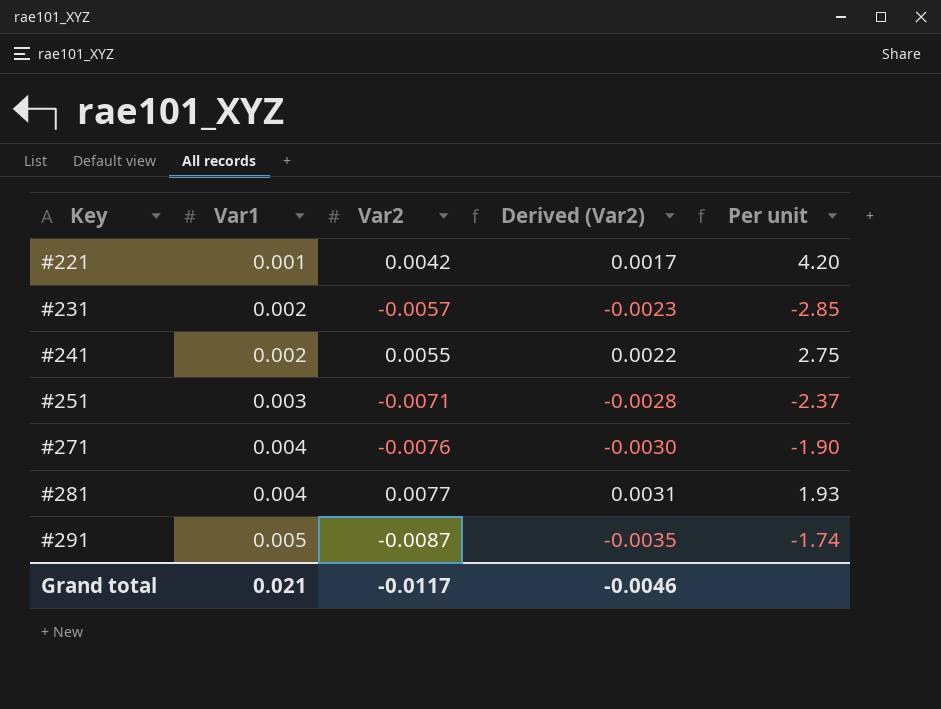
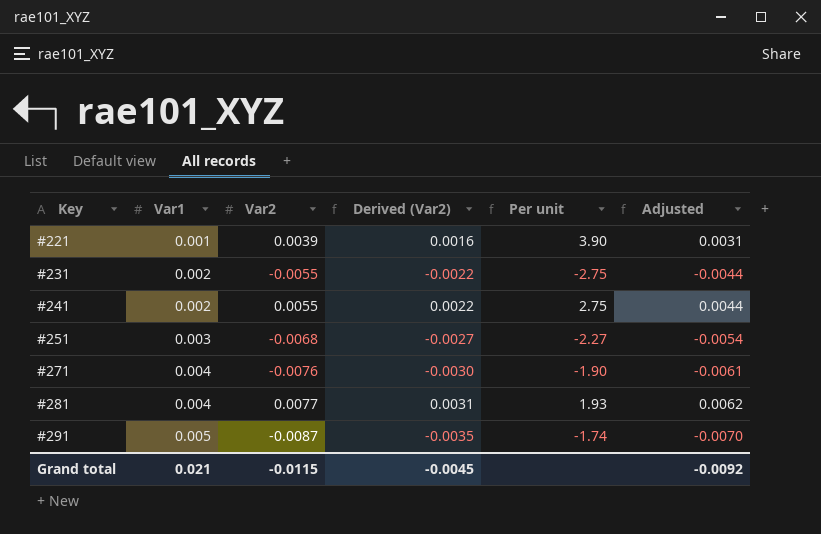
column Adjusted | formula: none -> [Var2] * 0.8
#221 | Var2: 0.0042 -> 0.0039
#221 | Derived (Var2): 0.0017 -> 0.0016
#221 | Per unit: 4.20 -> 3.90
#231 | Var2: -0.0057 -> -0.0055
#231 | Derived (Var2): -0.0023 -> -0.0022
#231 | Per unit: -2.85 -> -2.75
#251 | Var2: -0.0071 -> -0.0068
#251 | Derived (Var2): -0.0028 -> -0.0027
#251 | Per unit: -2.37 -> -2.27
Grand total | Var2: -0.0117 -> -0.0115
Grand total | Derived (Var2): -0.0046 -> -0.0045

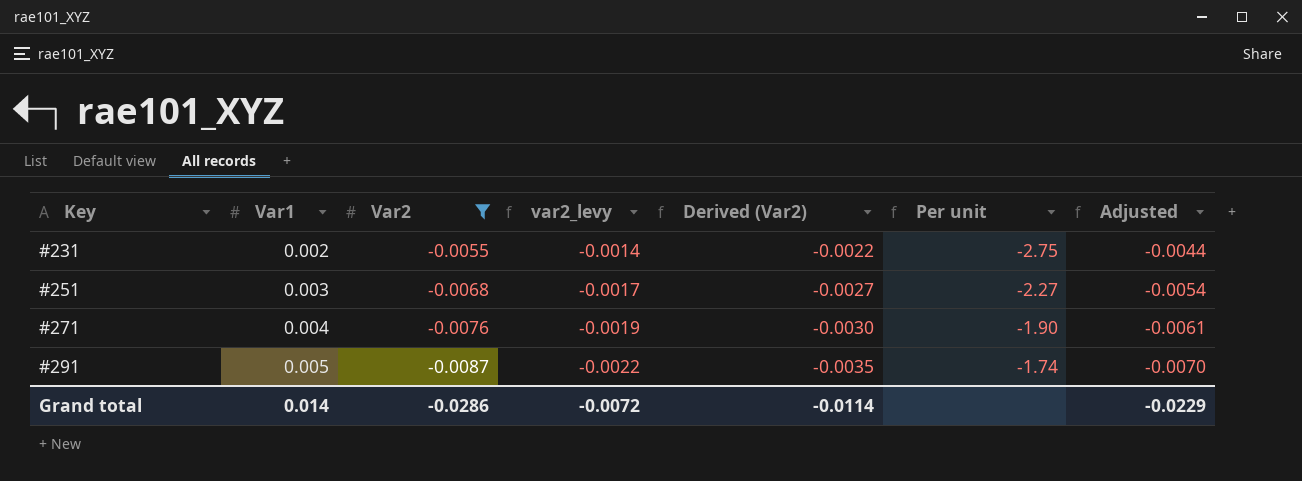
filter: none -> Var2 <= -0.0055
column var2_levy | formula: none -> [Var2] * 0.25
Grand total | Var1: 0.021 -> 0.014
Grand total | Var2: -0.0115 -> -0.0286
Grand total | Derived (Var2): -0.0045 -> -0.0114
Grand total | Adjusted: -0.0092 -> -0.0229

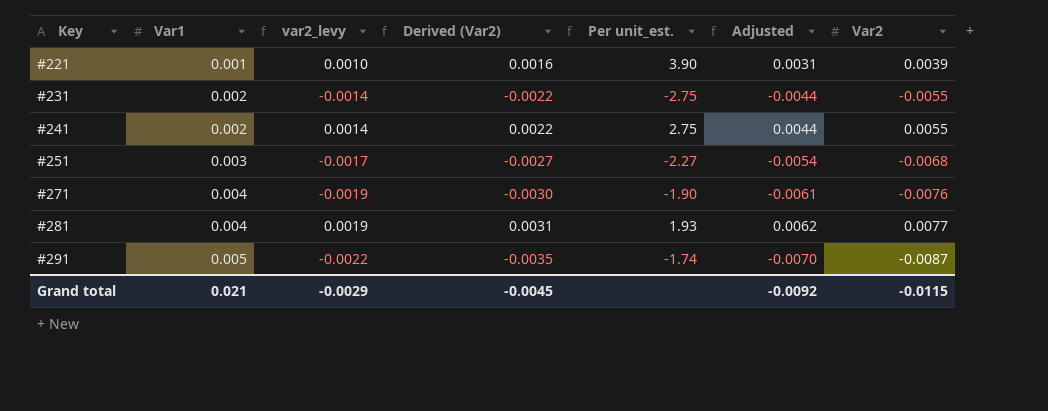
filter: Var2 <= -0.0055 -> none
column name: Per unit -> Per unit_est.
column Var2 | position: 3 -> 7
Grand total | Var1: 0.014 -> 0.021
Grand total | var2_levy: -0.0072 -> -0.0029
Grand total | Derived (Var2): -0.0114 -> -0.0045
Grand total | Adjusted: -0.0229 -> -0.0092
Grand total | Var2: -0.0286 -> -0.0115

